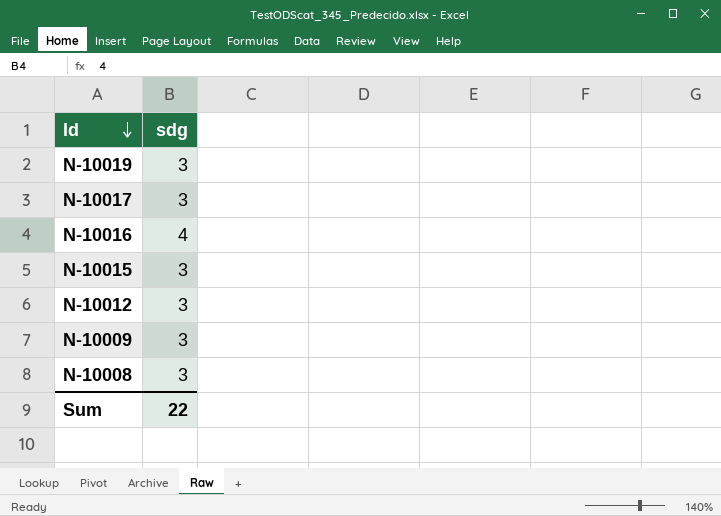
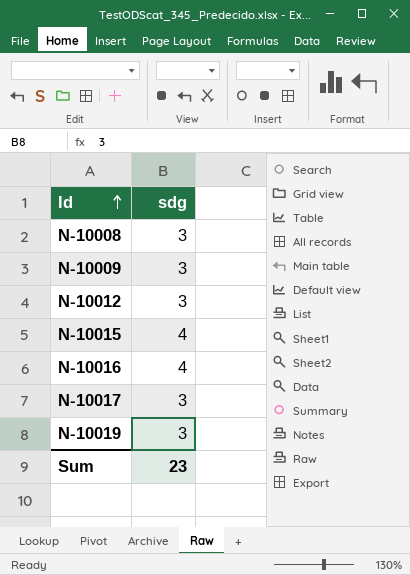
row order: Id descending -> Id ascending
N-10015 | sdg: 3 -> 4
Sum | sdg: 22 -> 23

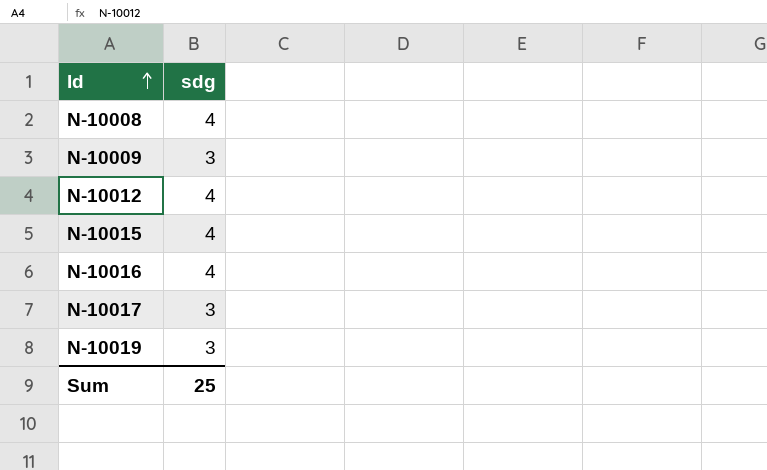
N-10008 | sdg: 3 -> 4
N-10012 | sdg: 3 -> 4
Sum | sdg: 23 -> 25

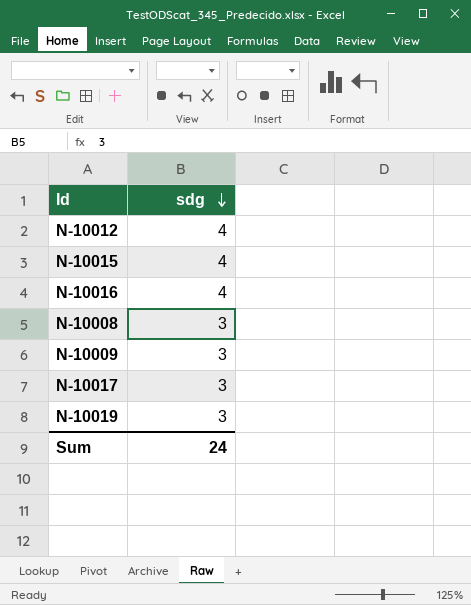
row order: Id ascending -> sdg descending
N-10008 | sdg: 4 -> 3
Sum | sdg: 25 -> 24

